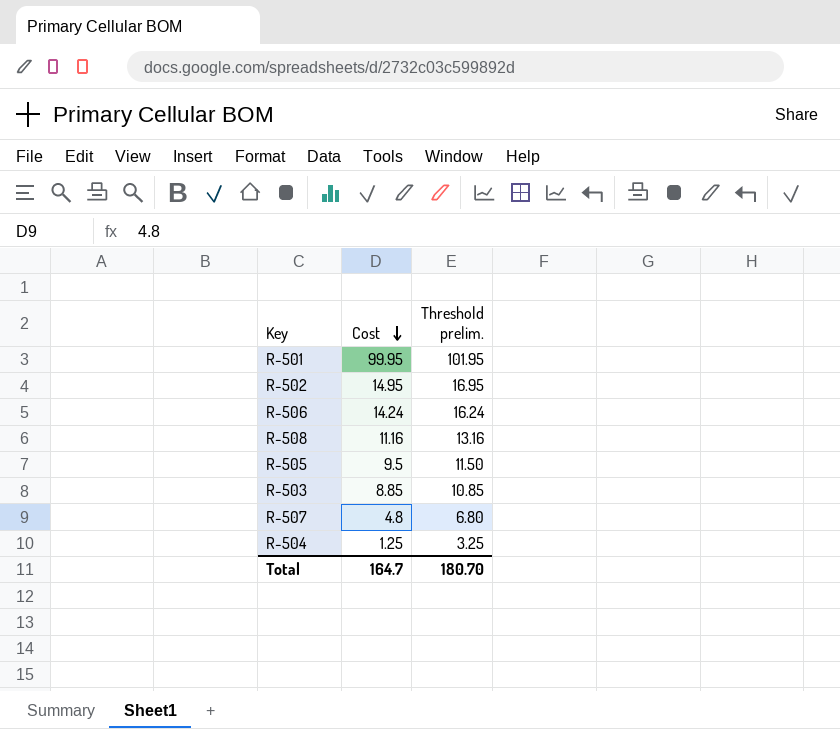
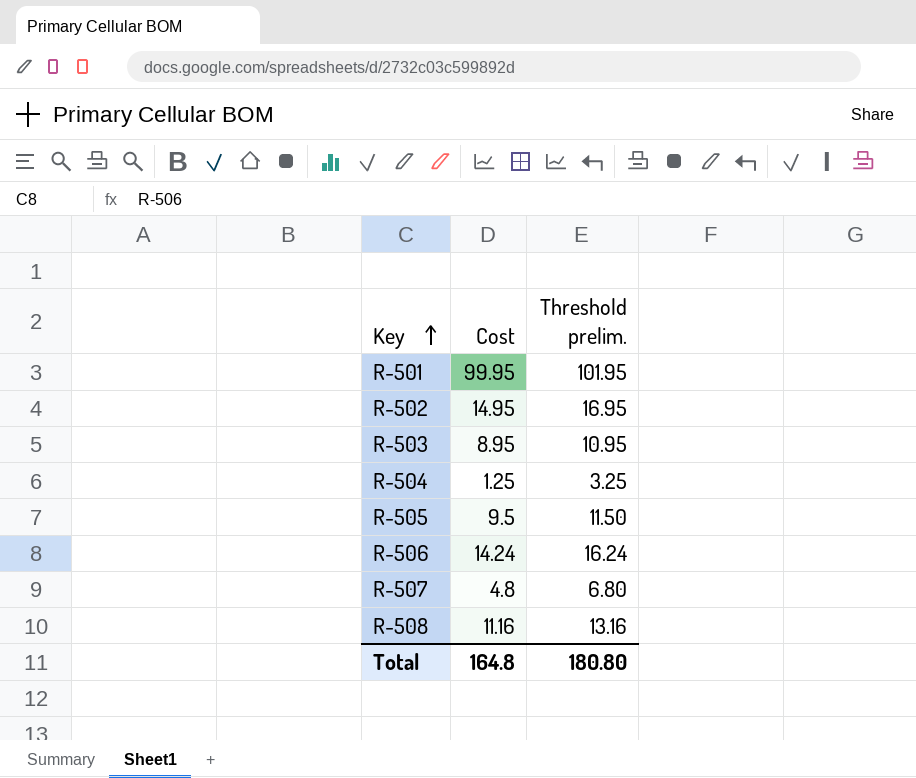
row order: Cost descending -> Key ascending
R-503 | Cost: 8.85 -> 8.95
R-503 | Threshold prelim.: 10.85 -> 10.95
Total | Cost: 164.7 -> 164.8
Total | Threshold prelim.: 180.70 -> 180.80

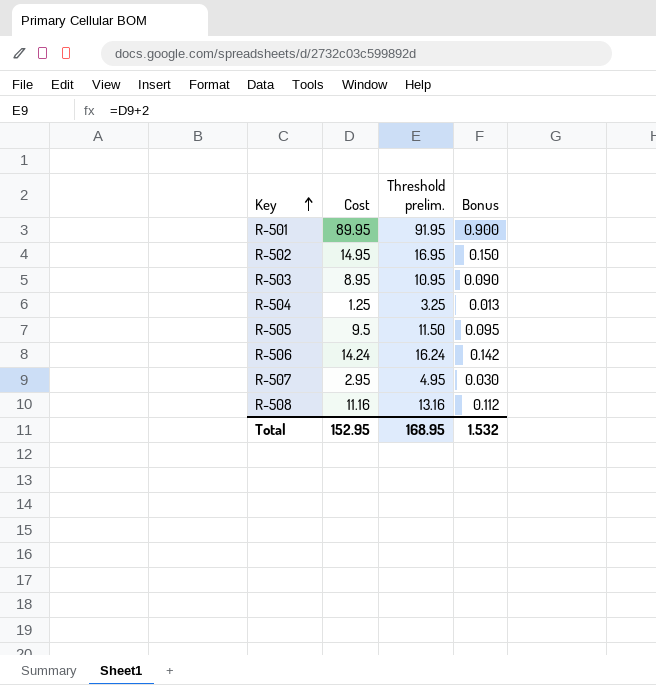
column Bonus | formula: none -> [Cost] * 0.01
R-501 | Cost: 99.95 -> 89.95
R-501 | Threshold prelim.: 101.95 -> 91.95
R-507 | Cost: 4.8 -> 2.95
R-507 | Threshold prelim.: 6.80 -> 4.95
Total | Cost: 164.8 -> 152.95
Total | Threshold prelim.: 180.80 -> 168.95

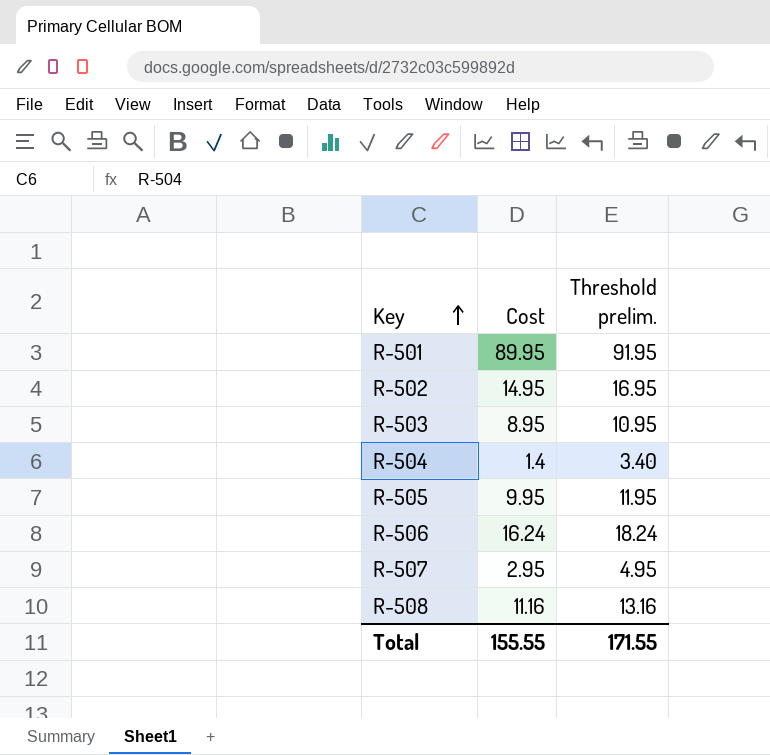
column Bonus | formula: [Cost] * 0.01 -> none
R-504 | Cost: 1.25 -> 1.4
R-504 | Threshold prelim.: 3.25 -> 3.40
R-505 | Cost: 9.5 -> 9.95
R-505 | Threshold prelim.: 11.50 -> 11.95
R-506 | Cost: 14.24 -> 16.24
R-506 | Threshold prelim.: 16.24 -> 18.24
Total | Cost: 152.95 -> 155.55
Total | Threshold prelim.: 168.95 -> 171.55

